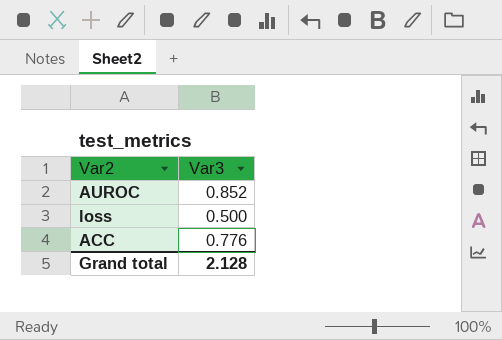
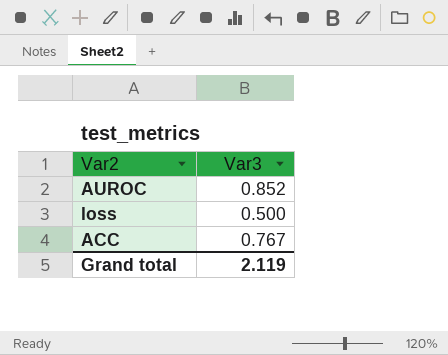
ACC | Var3: 0.776 -> 0.767
Grand total | Var3: 2.128 -> 2.119

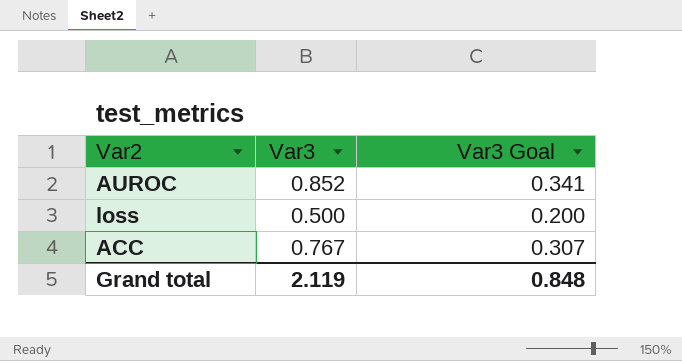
column Var3 Goal | formula: none -> [Var3] * 0.4

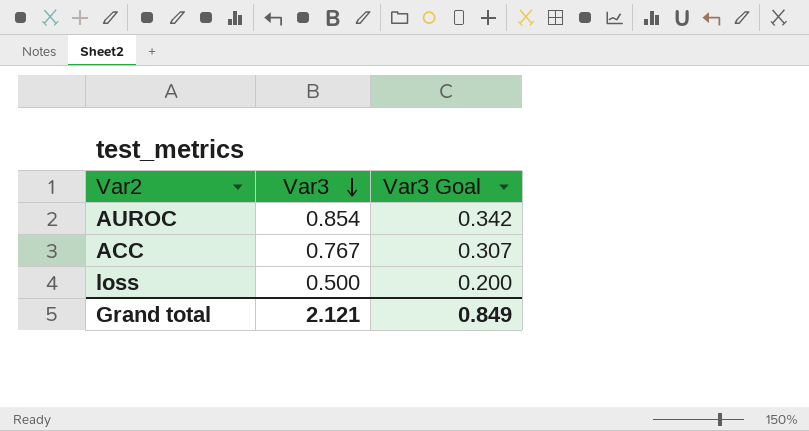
row order: none -> Var3 descending
AUROC | Var3: 0.852 -> 0.854
AUROC | Var3 Goal: 0.341 -> 0.342
Grand total | Var3: 2.119 -> 2.121
Grand total | Var3 Goal: 0.848 -> 0.849

